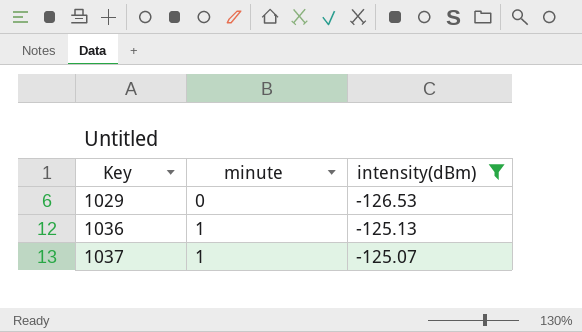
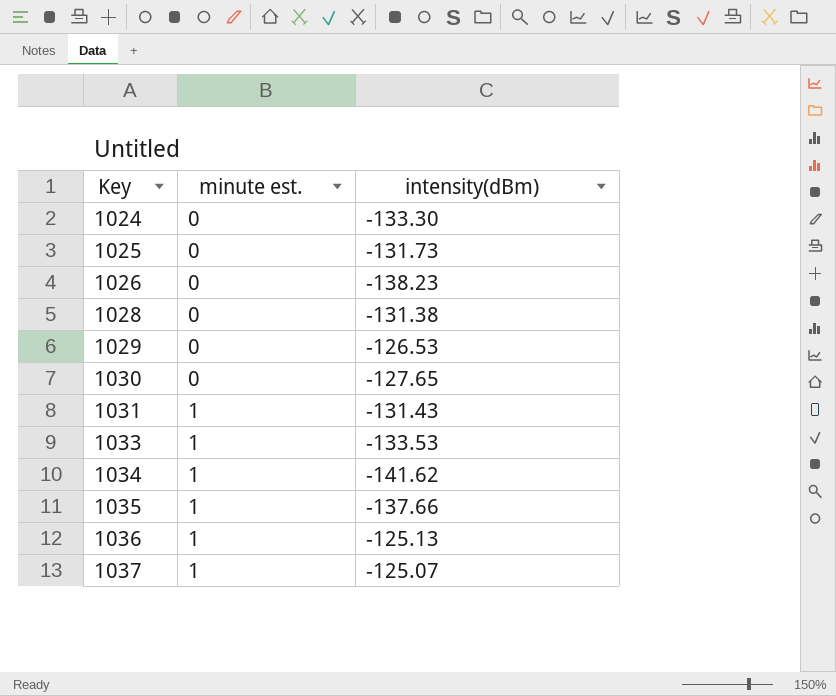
filter: intensity(dBm) >= -126.53 -> none
column name: minute -> minute est.

